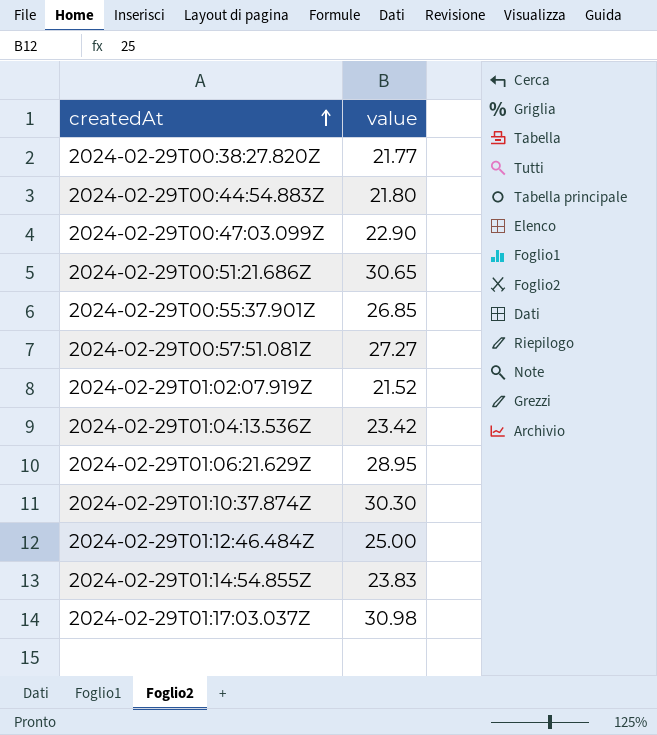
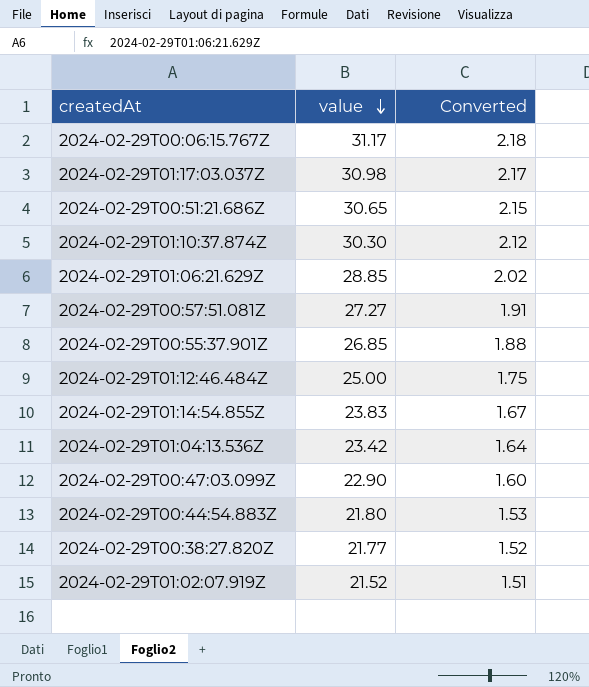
row order: createdAt ascending -> value descending
column Converted | formula: none -> [value] * 0.07
row 2024-02-29T00:06:15.767Z: none -> 31.17 | 2.18
2024-02-29T01:06:21.629Z | value: 28.95 -> 28.85

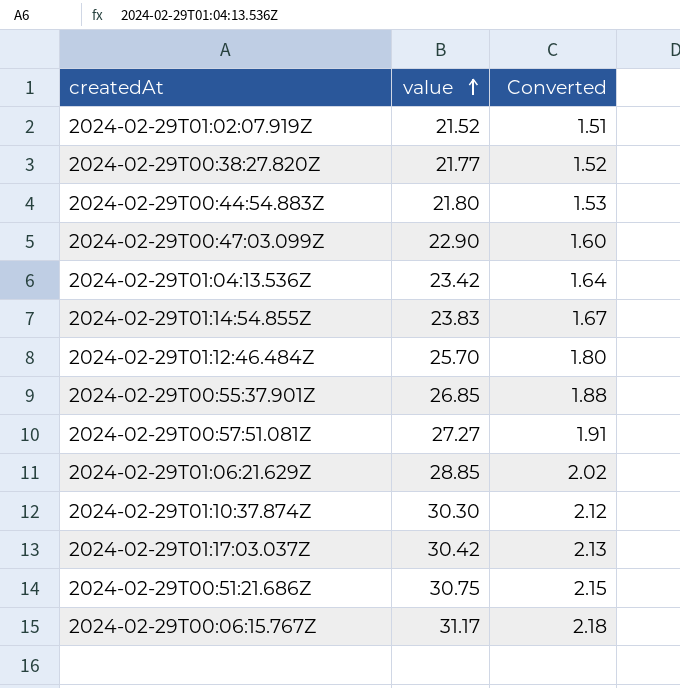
row order: value descending -> value ascending
2024-02-29T01:12:46.484Z | value: 25.00 -> 25.70
2024-02-29T01:12:46.484Z | Converted: 1.75 -> 1.80
2024-02-29T01:17:03.037Z | value: 30.98 -> 30.42
2024-02-29T01:17:03.037Z | Converted: 2.17 -> 2.13
2024-02-29T00:51:21.686Z | value: 30.65 -> 30.75

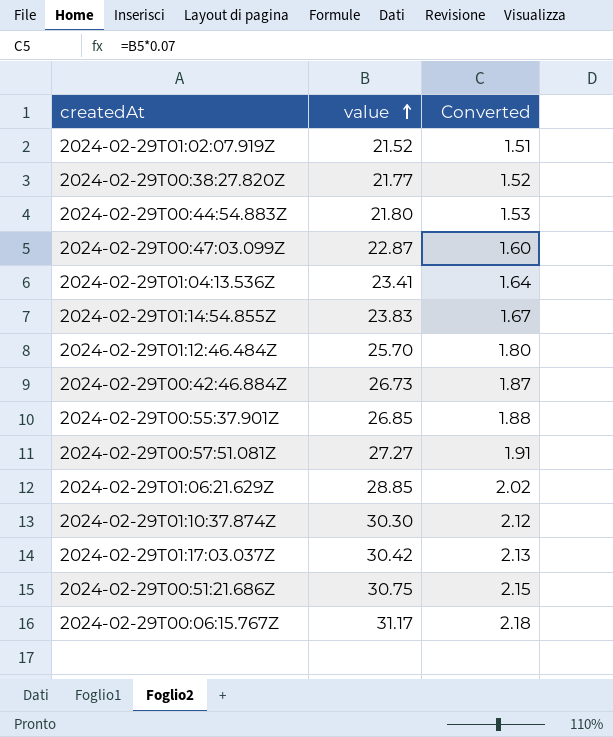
2024-02-29T00:47:03.099Z | value: 22.90 -> 22.87
2024-02-29T01:04:13.536Z | value: 23.42 -> 23.41
row 2024-02-29T00:42:46.884Z: none -> 26.73 | 1.87

